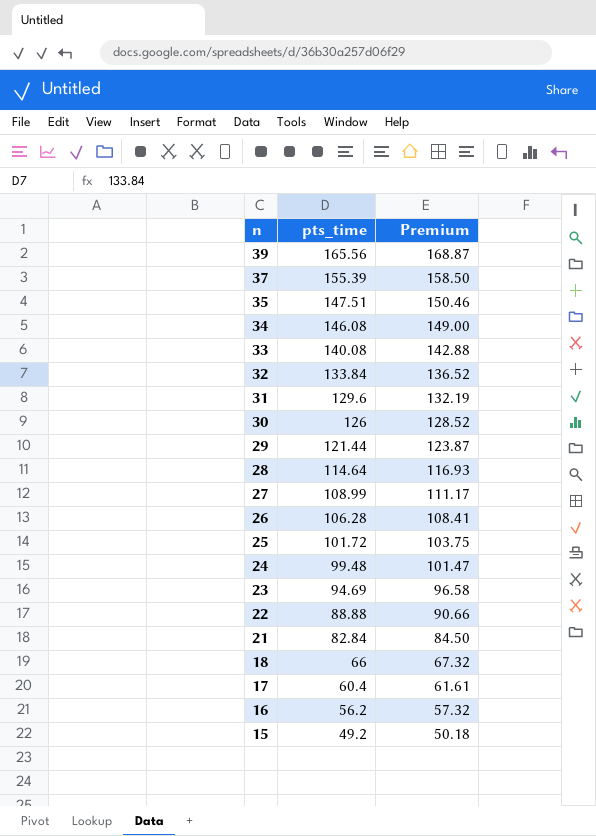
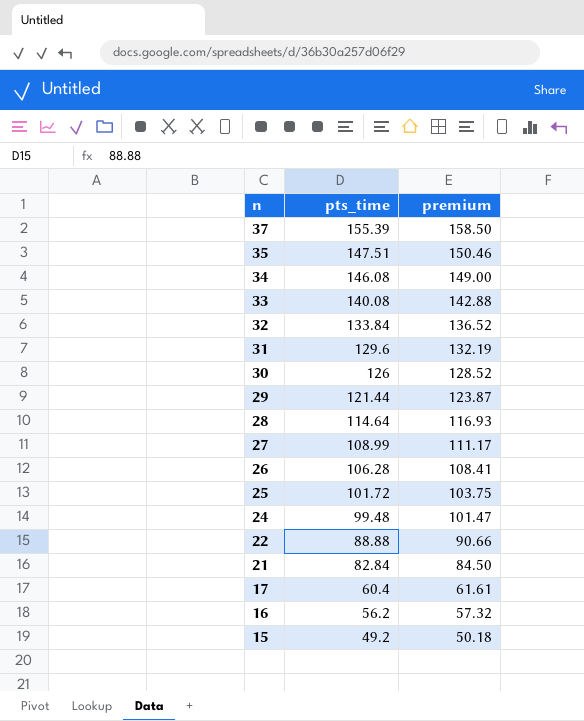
column name: Premium -> premium
row 39: 165.56 | 168.87 -> none
row 23: 94.69 | 96.58 -> none
row 18: 66 | 67.32 -> none

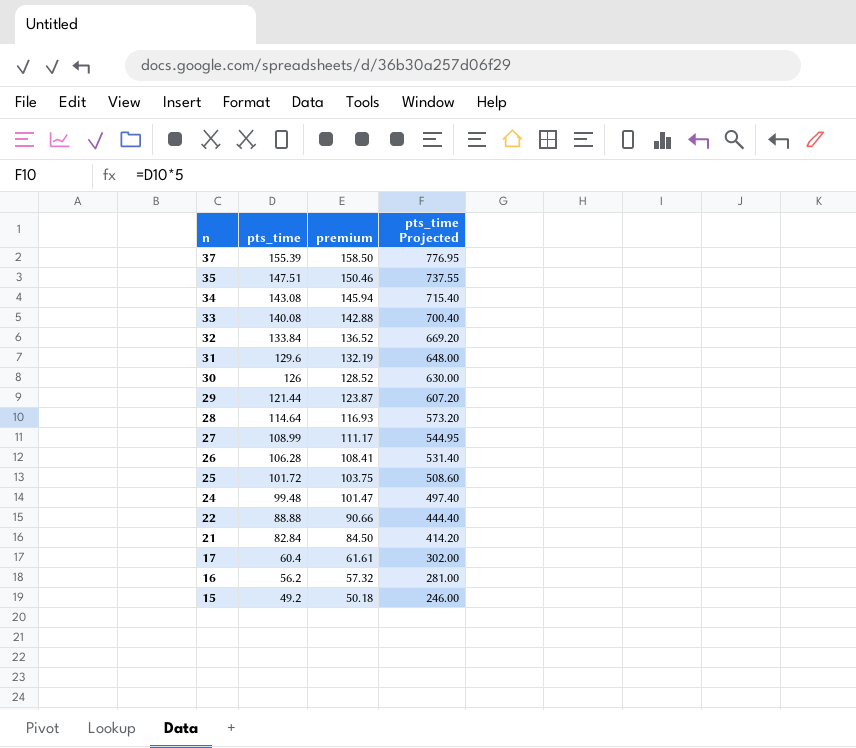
column pts_time Projected | formula: none -> [pts_time] * 5
34 | pts_time: 146.08 -> 143.08
34 | premium: 149.00 -> 145.94

